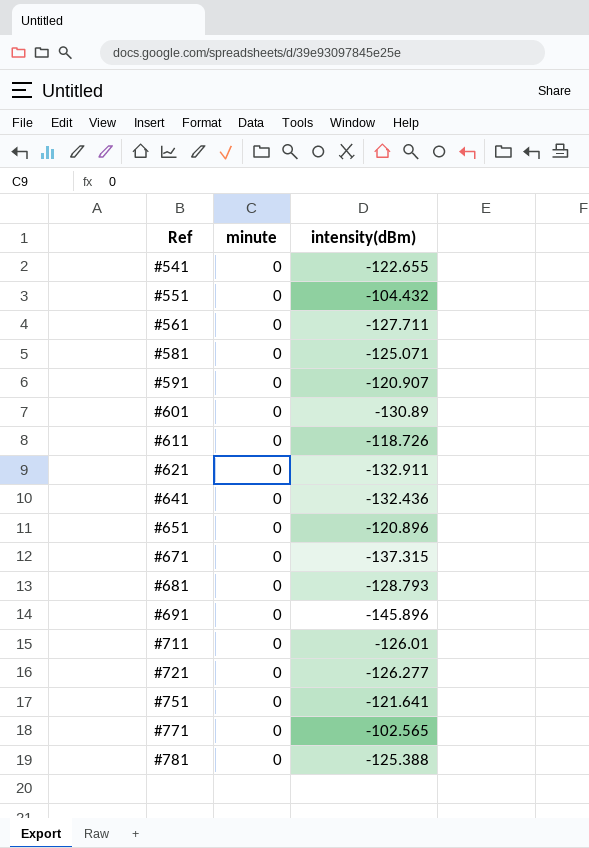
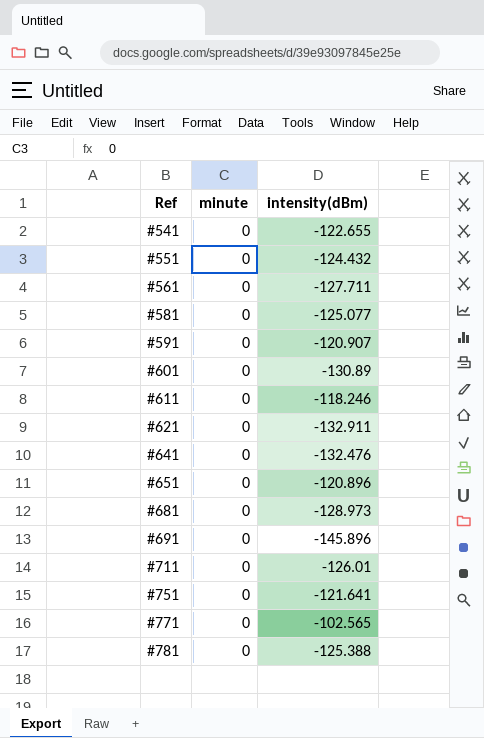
row #671: 0 | -137.315 -> none
row #721: 0 | -126.277 -> none
#551 | intensity(dBm): -104.432 -> -124.432
#581 | intensity(dBm): -125.071 -> -125.077
#611 | intensity(dBm): -118.726 -> -118.246
#641 | intensity(dBm): -132.436 -> -132.476
#681 | intensity(dBm): -128.793 -> -128.973

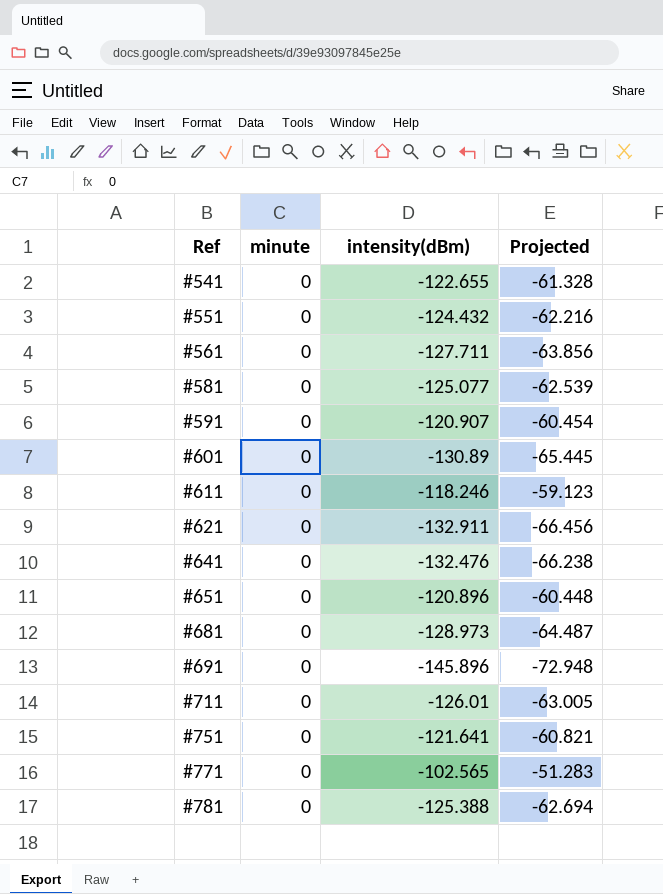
column Projected | formula: none -> [intensity(dBm)] * 0.5

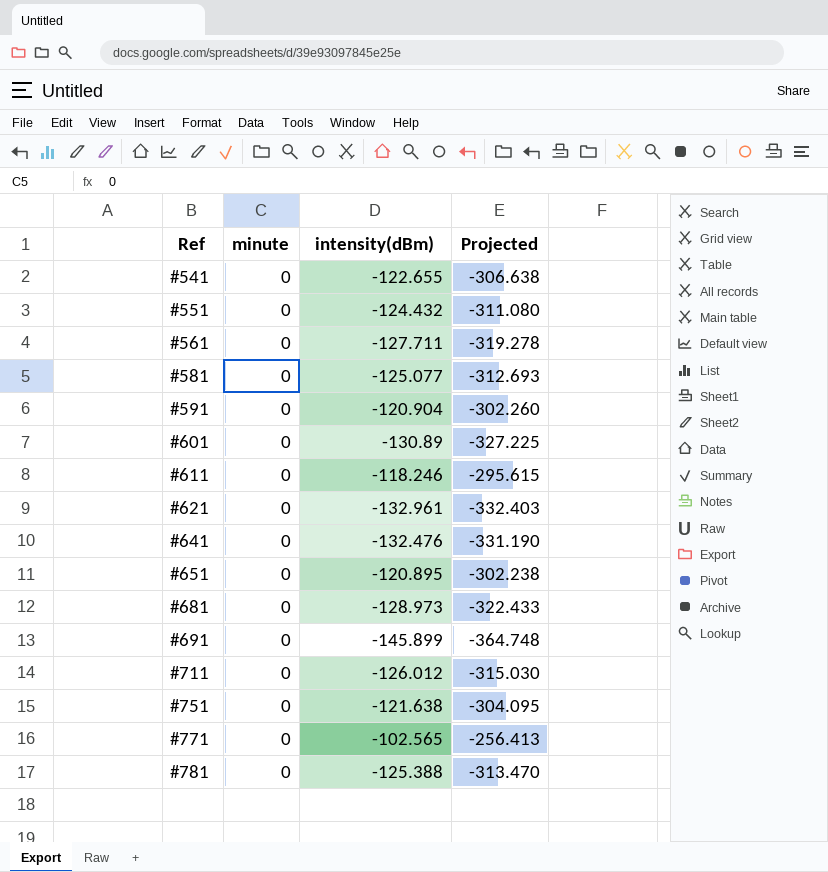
column Projected | formula: [intensity(dBm)] * 0.5 -> [intensity(dBm)] * 2.5
#591 | intensity(dBm): -120.907 -> -120.904
#621 | intensity(dBm): -132.911 -> -132.961
#651 | intensity(dBm): -120.896 -> -120.895
#691 | intensity(dBm): -145.896 -> -145.899
#711 | intensity(dBm): -126.01 -> -126.012
#751 | intensity(dBm): -121.641 -> -121.638

